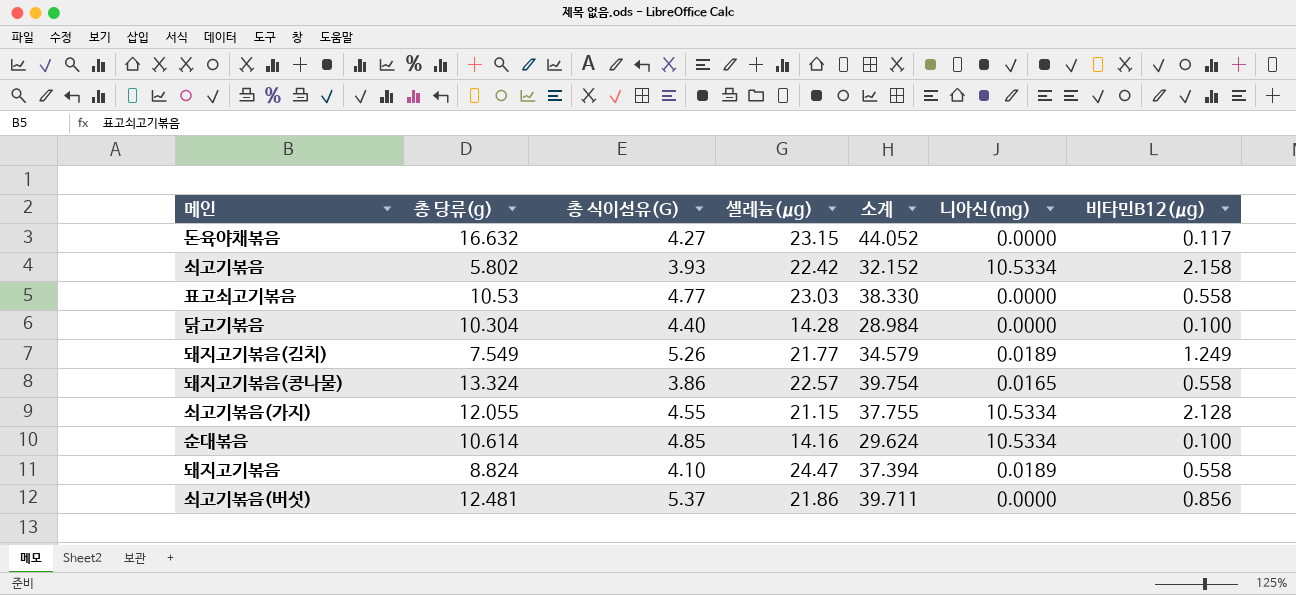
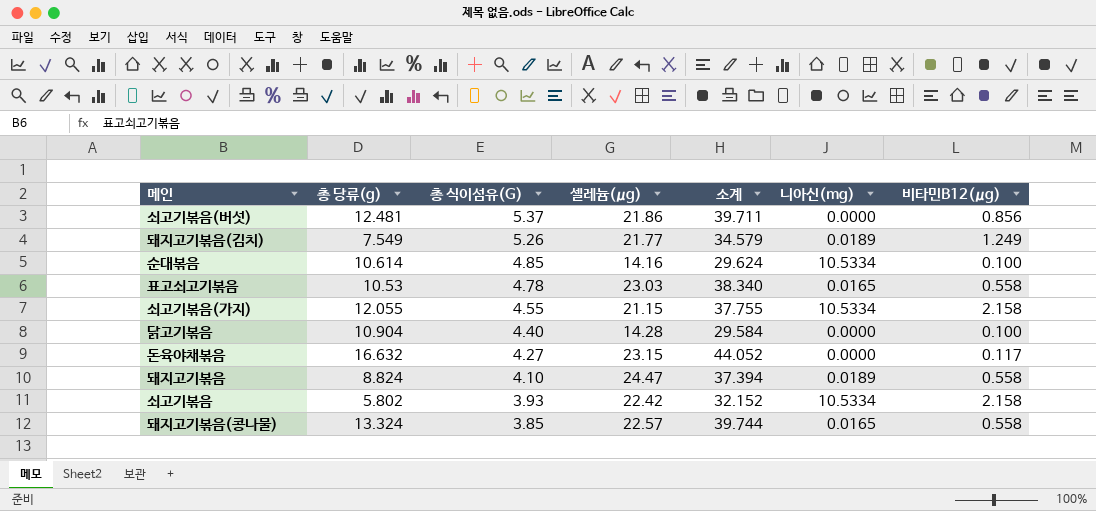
row order: none -> 총 식이섬유(G) descending
표고쇠고기볶음 | 총 식이섬유(G): 4.77 -> 4.78
표고쇠고기볶음 | 소계: 38.330 -> 38.340
표고쇠고기볶음 | 니아신(mg): 0.0000 -> 0.0165
쇠고기볶음(가지) | 비타민B12(μg): 2.128 -> 2.158
닭고기볶음 | 총 당류(g): 10.304 -> 10.904
닭고기볶음 | 소계: 28.984 -> 29.584
돼지고기볶음(콩나물) | 총 식이섬유(G): 3.86 -> 3.85
돼지고기볶음(콩나물) | 소계: 39.754 -> 39.744

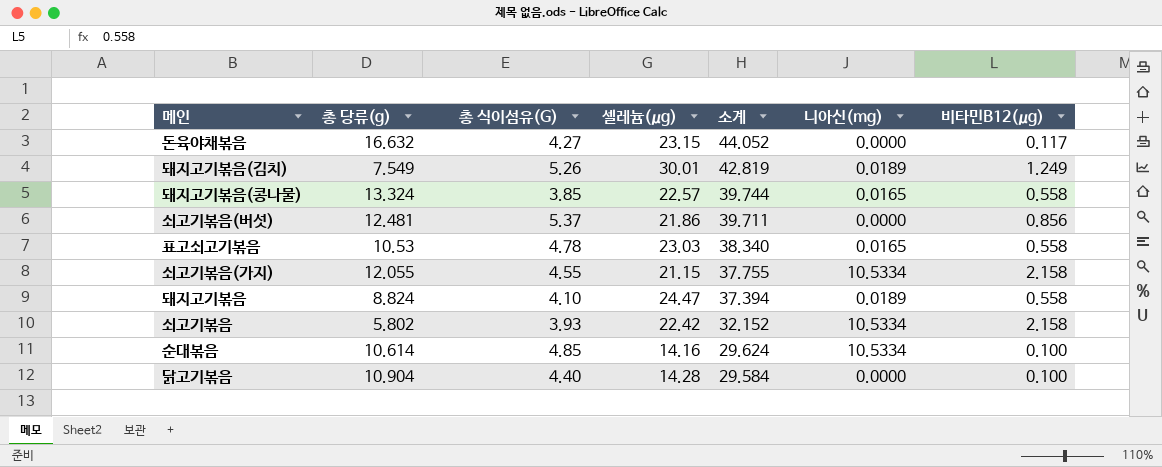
row order: 총 식이섬유(G) descending -> 소계 descending
돼지고기볶음(김치) | 셀레늄(μg): 21.77 -> 30.01
돼지고기볶음(김치) | 소계: 34.579 -> 42.819

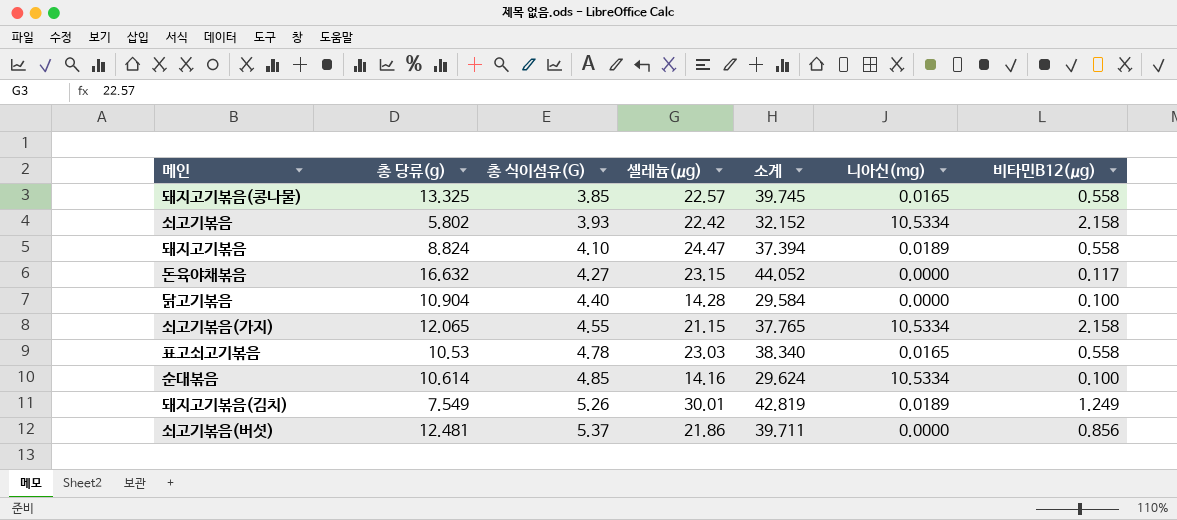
row order: 소계 descending -> 총 식이섬유(G) ascending
돼지고기볶음(콩나물) | 총 당류(g): 13.324 -> 13.325
돼지고기볶음(콩나물) | 소계: 39.744 -> 39.745
쇠고기볶음(가지) | 총 당류(g): 12.055 -> 12.065
쇠고기볶음(가지) | 소계: 37.755 -> 37.765

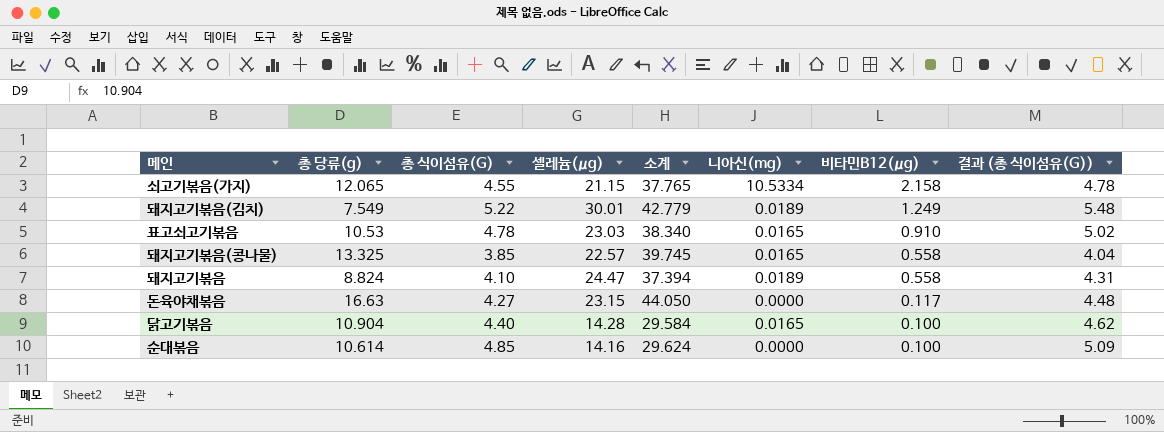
row order: 총 식이섬유(G) ascending -> 비타민B12(μg) descending
column 결과 (총 식이섬유(G)) | formula: none -> [총 식이섬유(G)] * 1.05
row 쇠고기볶음: 5.802 | 3.93 | 22.42 | 32.152 | 10.5334 | 2.158 -> none
row 쇠고기볶음(버섯): 12.481 | 5.37 | 21.86 | 39.711 | 0.0000 | 0.856 -> none
돼지고기볶음(김치) | 총 식이섬유(G): 5.26 -> 5.22
돼지고기볶음(김치) | 소계: 42.819 -> 42.779
표고쇠고기볶음 | 비타민B12(μg): 0.558 -> 0.910
돈육야채볶음 | 총 당류(g): 16.632 -> 16.63
돈육야채볶음 | 소계: 44.052 -> 44.050
닭고기볶음 | 니아신(mg): 0.0000 -> 0.0165
순대볶음 | 니아신(mg): 10.5334 -> 0.0000

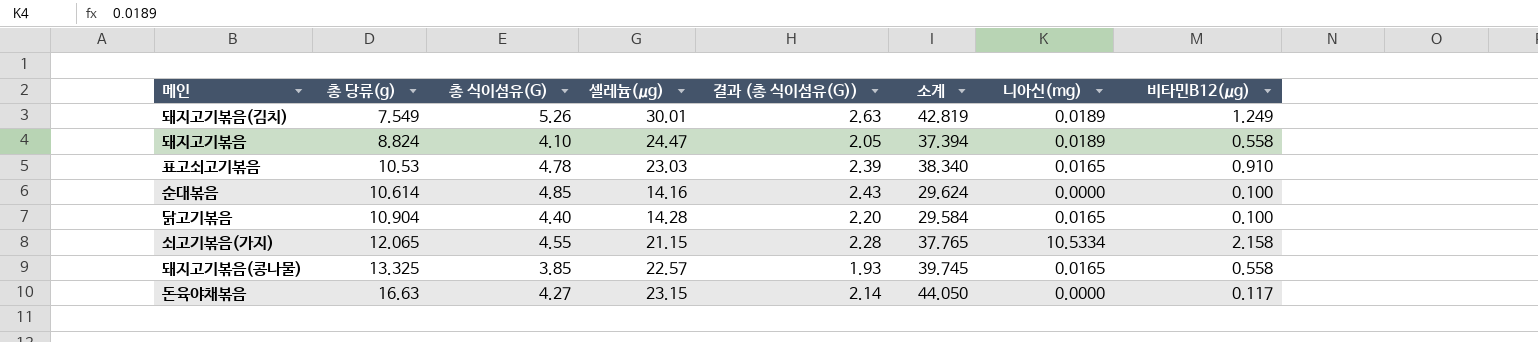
row order: 비타민B12(μg) descending -> 총 당류(g) ascending
column 결과 (총 식이섬유(G)) | formula: [총 식이섬유(G)] * 1.05 -> [총 식이섬유(G)] * 0.5
column 결과 (총 식이섬유(G)) | position: 8 -> 5
돼지고기볶음(김치) | 총 식이섬유(G): 5.22 -> 5.26
돼지고기볶음(김치) | 소계: 42.779 -> 42.819

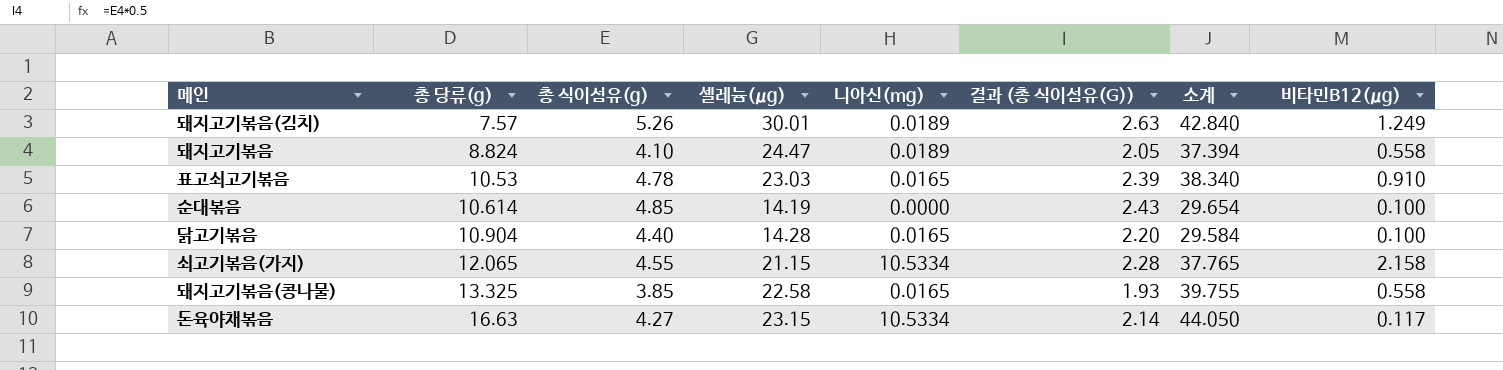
column name: 총 식이섬유(G) -> 총 식이섬유(g)
column 니아신(mg) | position: 7 -> 5
돼지고기볶음(김치) | 총 당류(g): 7.549 -> 7.57
돼지고기볶음(김치) | 소계: 42.819 -> 42.840
순대볶음 | 셀레늄(μg): 14.16 -> 14.19
순대볶음 | 소계: 29.624 -> 29.654
돼지고기볶음(콩나물) | 셀레늄(μg): 22.57 -> 22.58
돼지고기볶음(콩나물) | 소계: 39.745 -> 39.755
돈육야채볶음 | 니아신(mg): 0.0000 -> 10.5334

